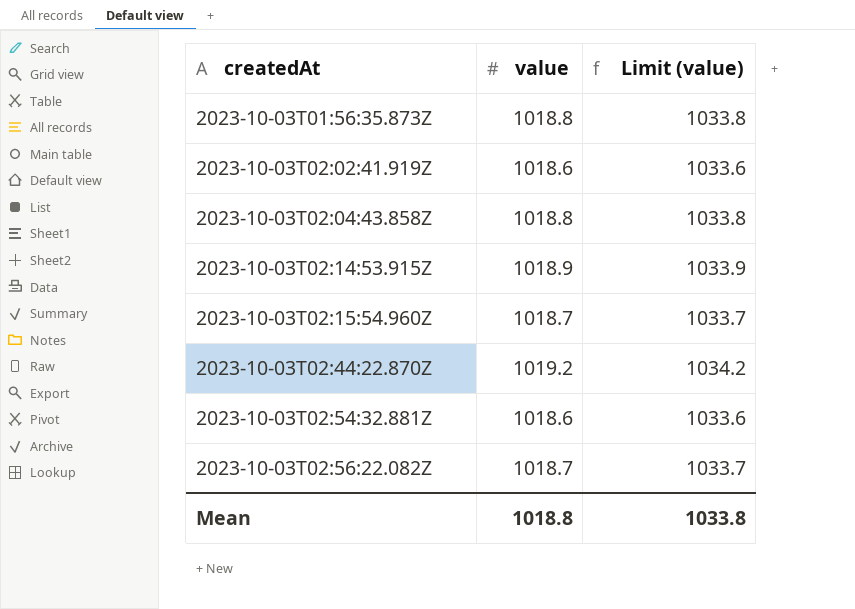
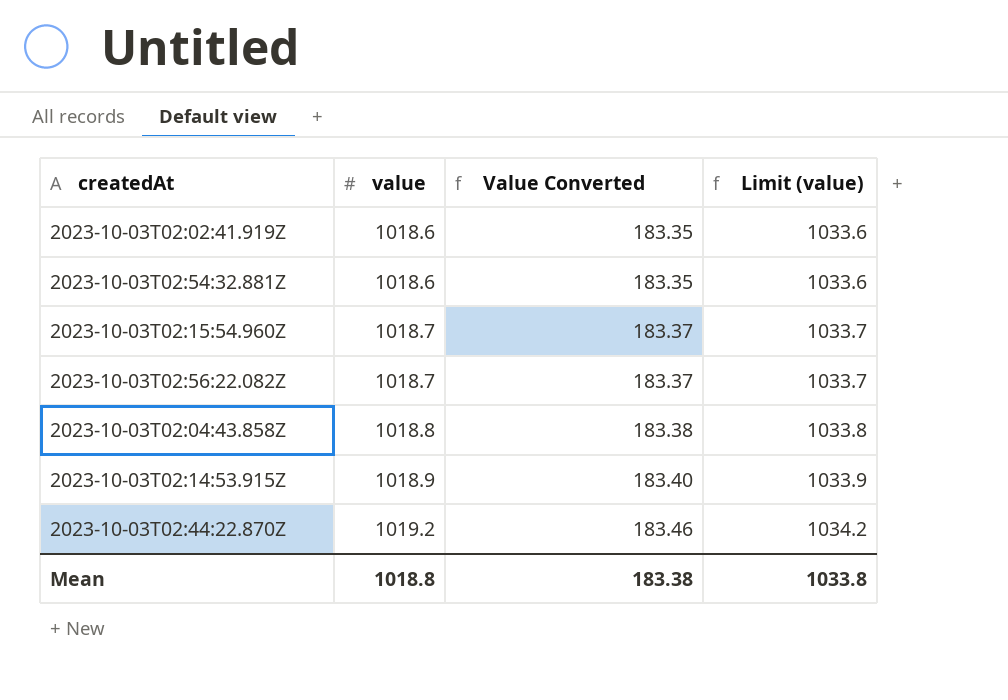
row order: createdAt ascending -> value ascending
column Value Converted | formula: none -> [value] * 0.18
row 2023-10-03T01:56:35.873Z: 1018.8 | 1033.8 -> none

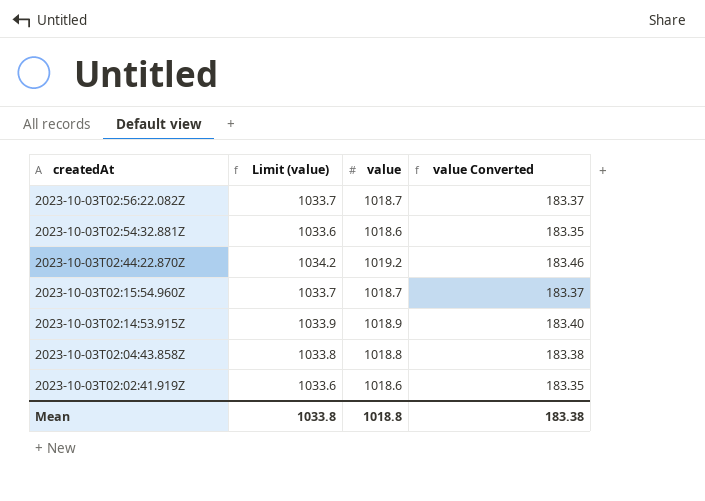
row order: value ascending -> createdAt descending
column Limit (value) | position: 4 -> 2
column name: Value Converted -> value Converted

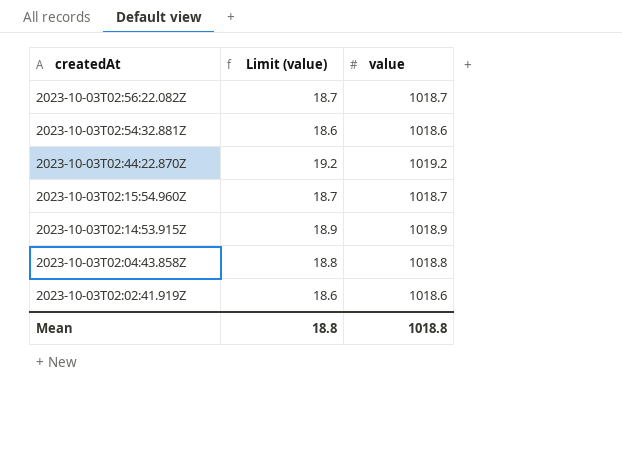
column value Converted | formula: [value] * 0.18 -> none
column Limit (value) | formula: [value] + 15 -> [value] - 1000
Mean | Limit (value): 1033.8 -> 18.8

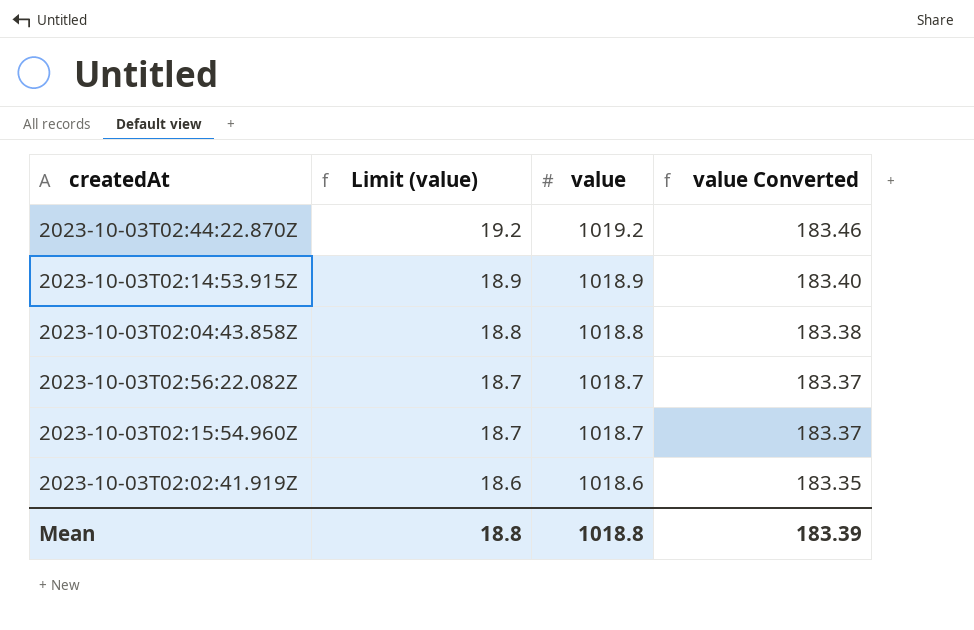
row order: createdAt descending -> Limit (value) descending
column value Converted | formula: none -> [value] * 0.18
row 2023-10-03T02:54:32.881Z: 18.6 | 1018.6 -> none

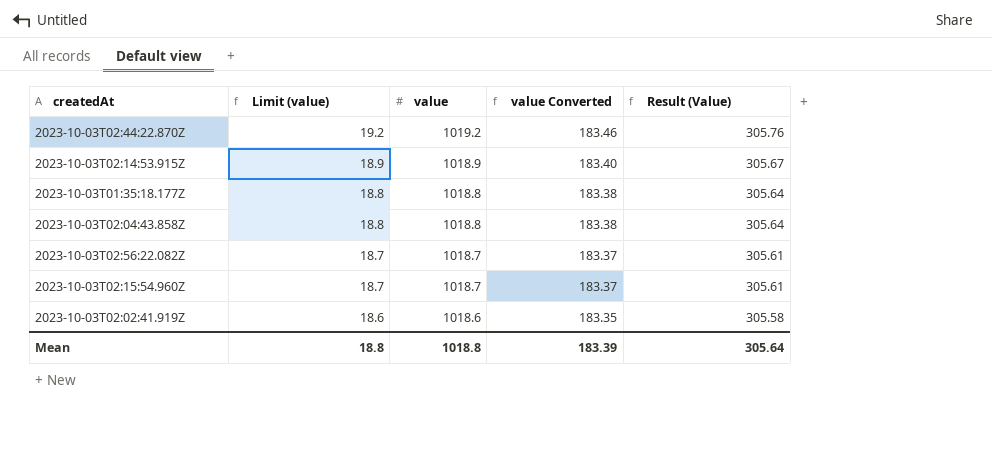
column Result (Value) | formula: none -> [value] * 0.3
row 2023-10-03T01:35:18.177Z: none -> 18.8 | 1018.8 | 183.38 | 305.64

